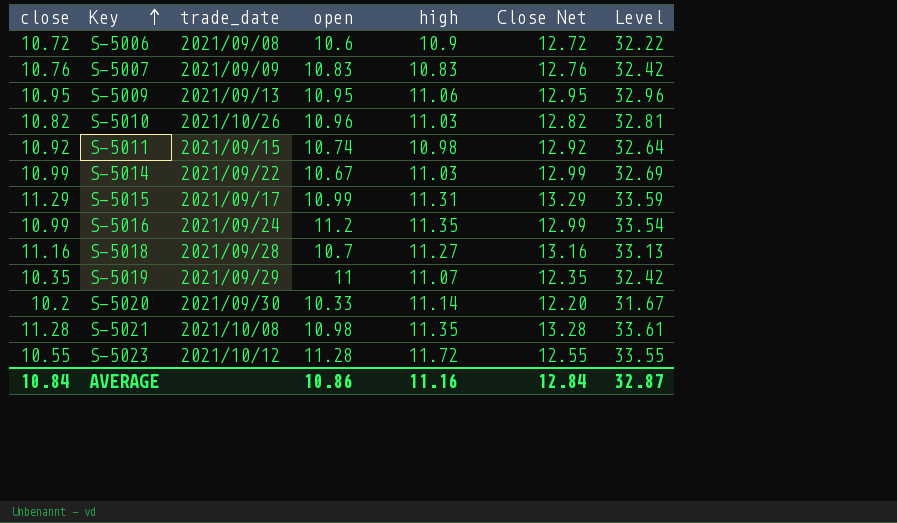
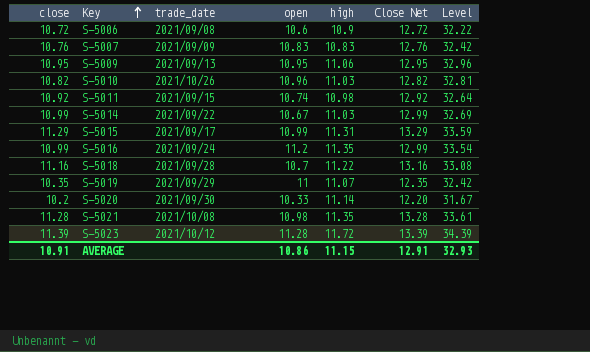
S-5018 | high: 11.27 -> 11.22
S-5018 | Level: 33.13 -> 33.08
S-5023 | close: 10.55 -> 11.39
S-5023 | Close Net: 12.55 -> 13.39
S-5023 | Level: 33.55 -> 34.39
AVERAGE | close: 10.84 -> 10.91
AVERAGE | high: 11.16 -> 11.15
AVERAGE | Close Net: 12.84 -> 12.91
AVERAGE | Level: 32.87 -> 32.93

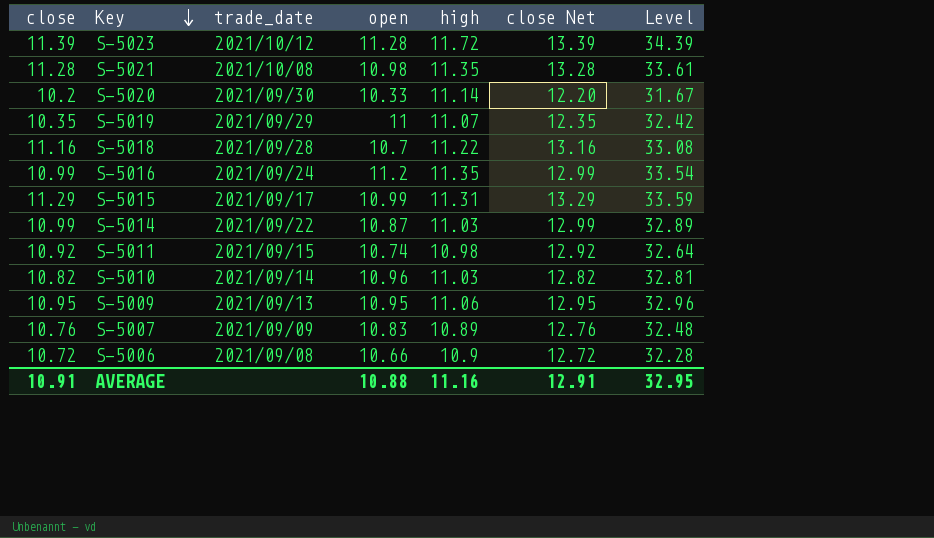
row order: Key ascending -> Key descending
column name: Close Net -> close Net
S-5014 | open: 10.67 -> 10.87
S-5014 | Level: 32.69 -> 32.89
S-5010 | trade_date: 2021/10/26 -> 2021/09/14
S-5007 | high: 10.83 -> 10.89
S-5007 | Level: 32.42 -> 32.48
S-5006 | open: 10.6 -> 10.66
S-5006 | Level: 32.22 -> 32.28
AVERAGE | open: 10.86 -> 10.88
AVERAGE | high: 11.15 -> 11.16
AVERAGE | Level: 32.93 -> 32.95

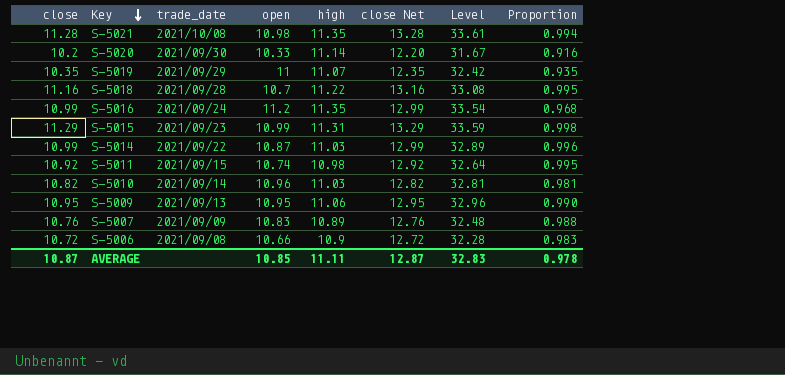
column Proportion | formula: none -> [close] / [high]
row S-5023: 11.39 | 2021/10/12 | 11.28 | 11.72 | 13.39 | 34.39 -> none
S-5015 | trade_date: 2021/09/17 -> 2021/09/23
AVERAGE | close: 10.91 -> 10.87
AVERAGE | open: 10.88 -> 10.85
AVERAGE | high: 11.16 -> 11.11
AVERAGE | close Net: 12.91 -> 12.87
AVERAGE | Level: 32.95 -> 32.83

